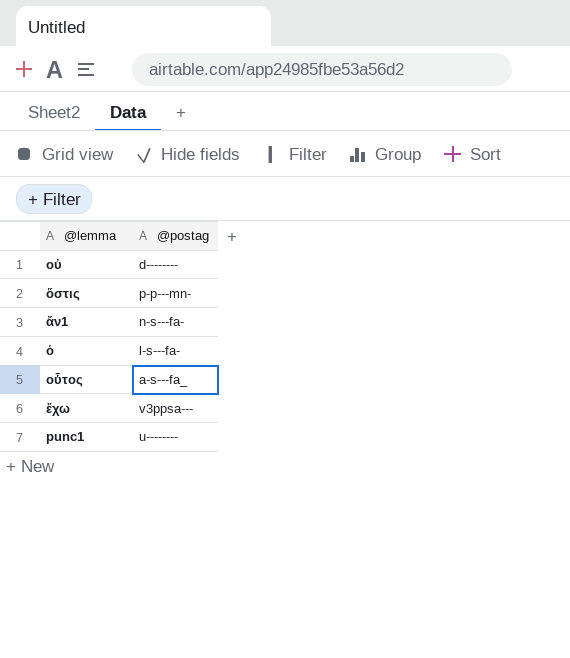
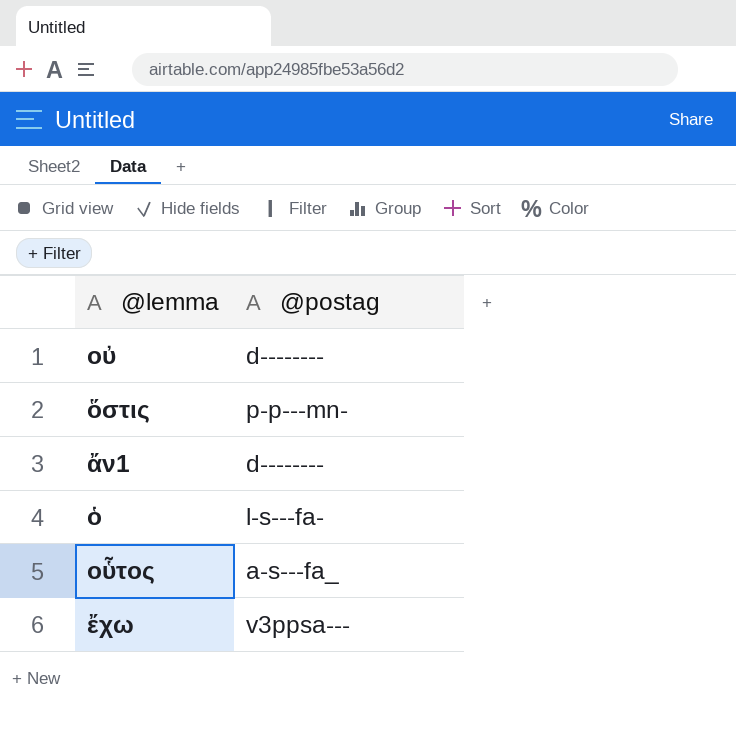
row punc1: u-------- -> none
ἄν1 | @postag: n-s---fa- -> d--------

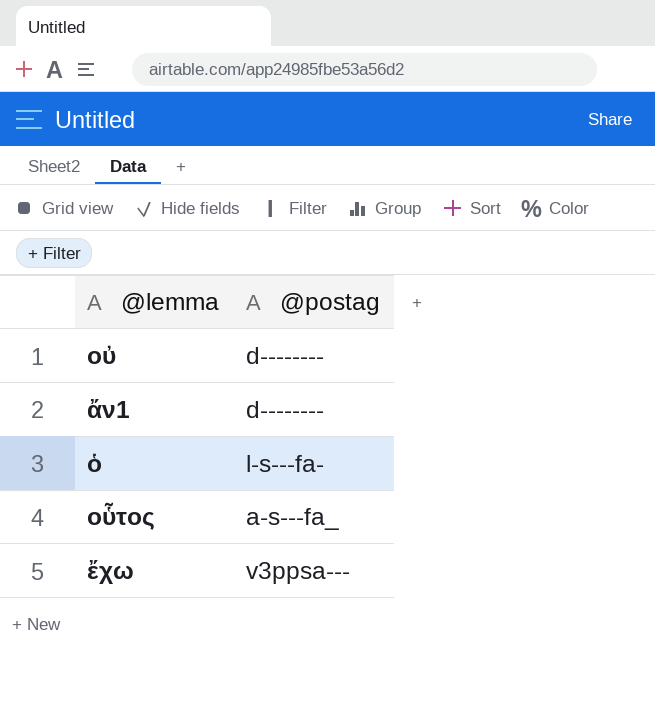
row ὅστις: p-p---mn- -> none

